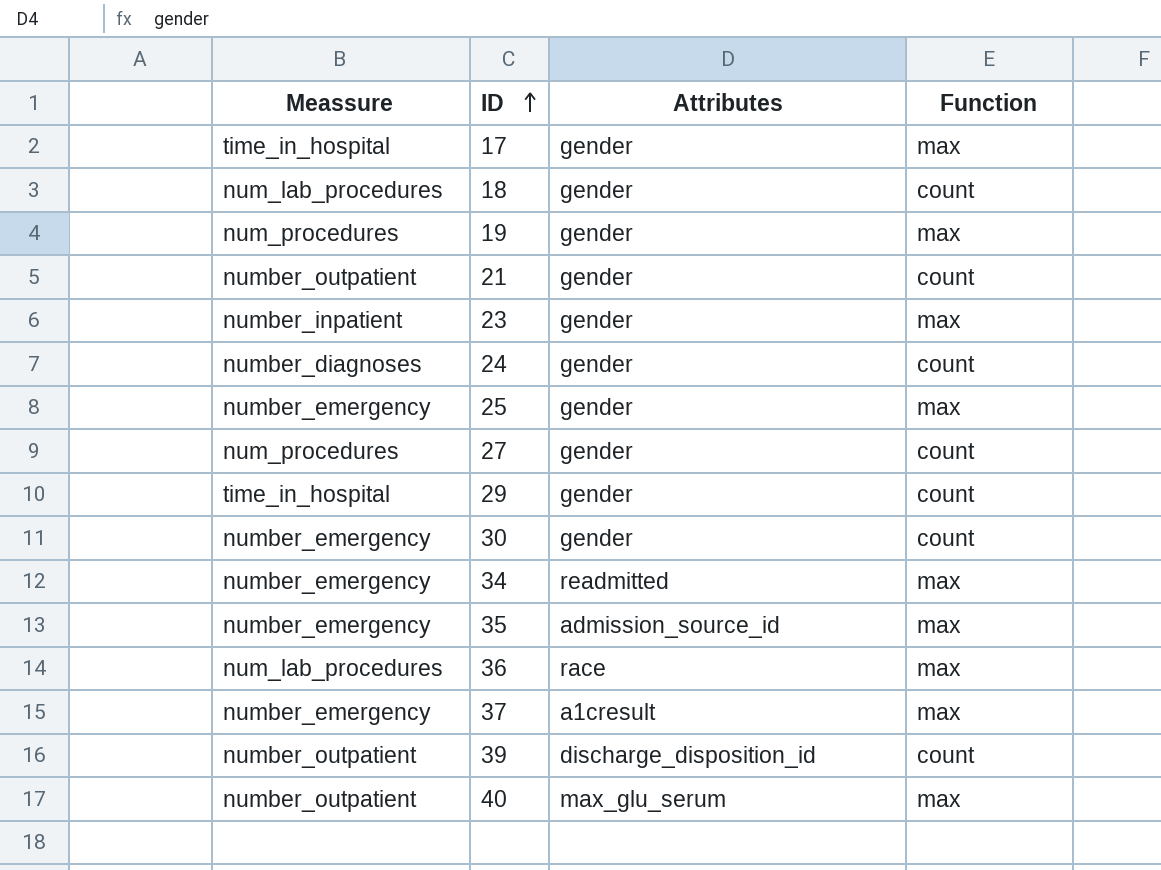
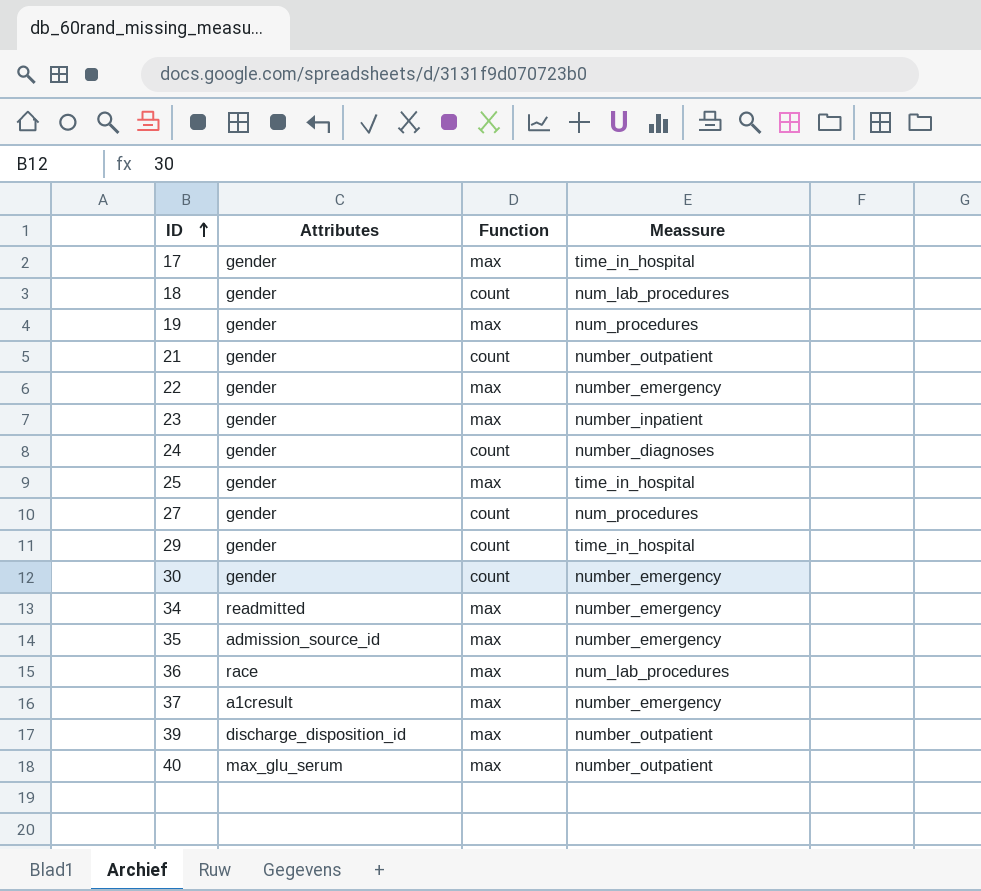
column Meassure | position: 1 -> 4
row 22: none -> gender | max | number_emergency
25 | Meassure: number_emergency -> time_in_hospital
39 | Function: count -> max

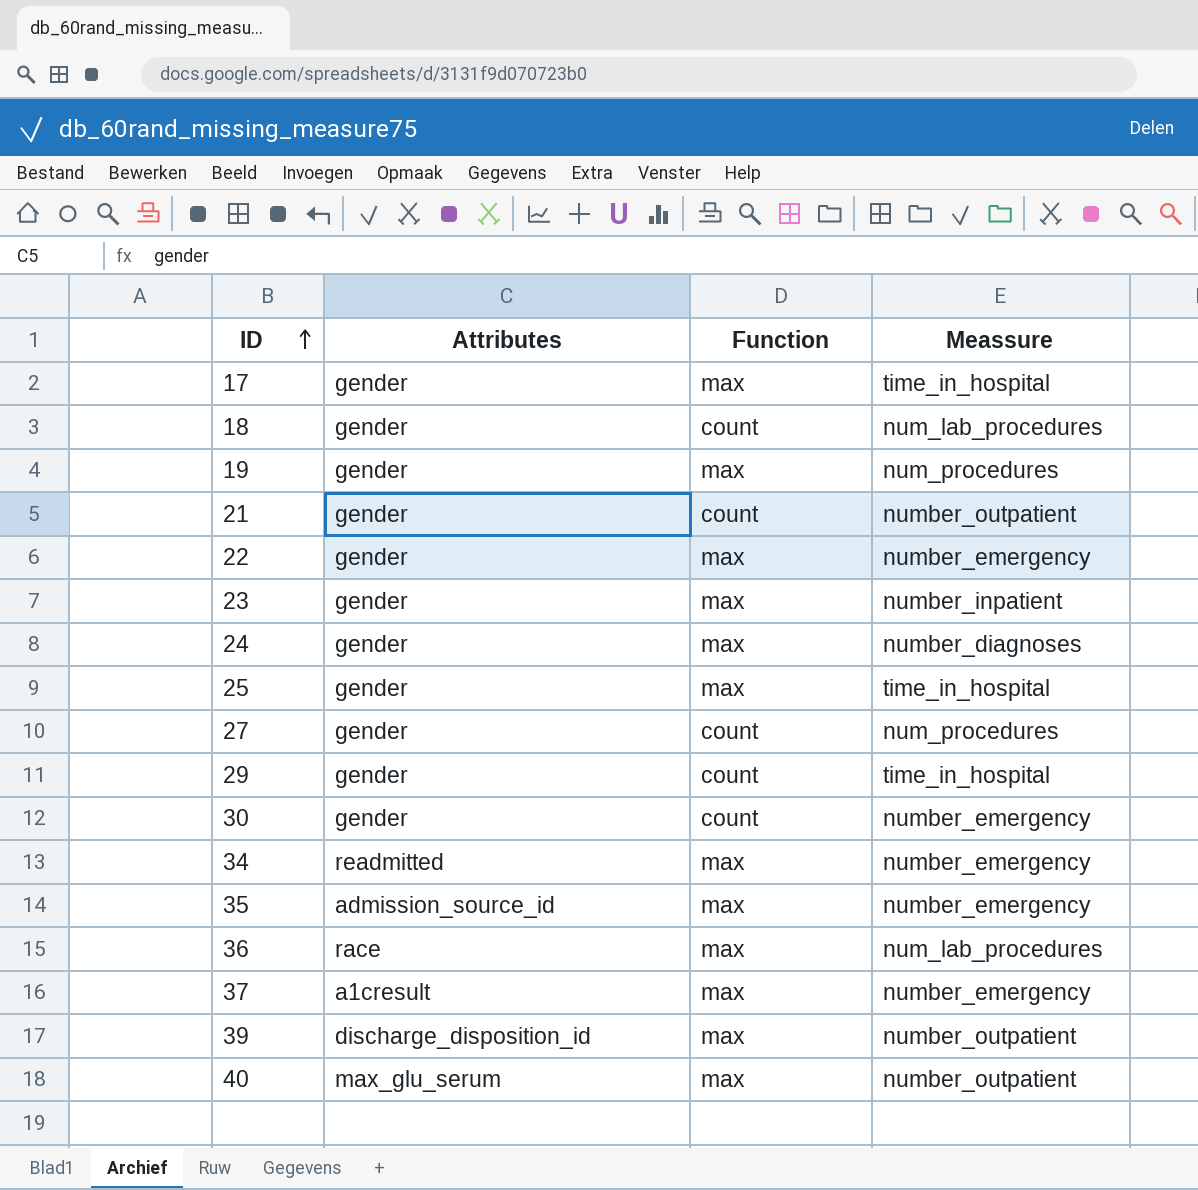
24 | Function: count -> max

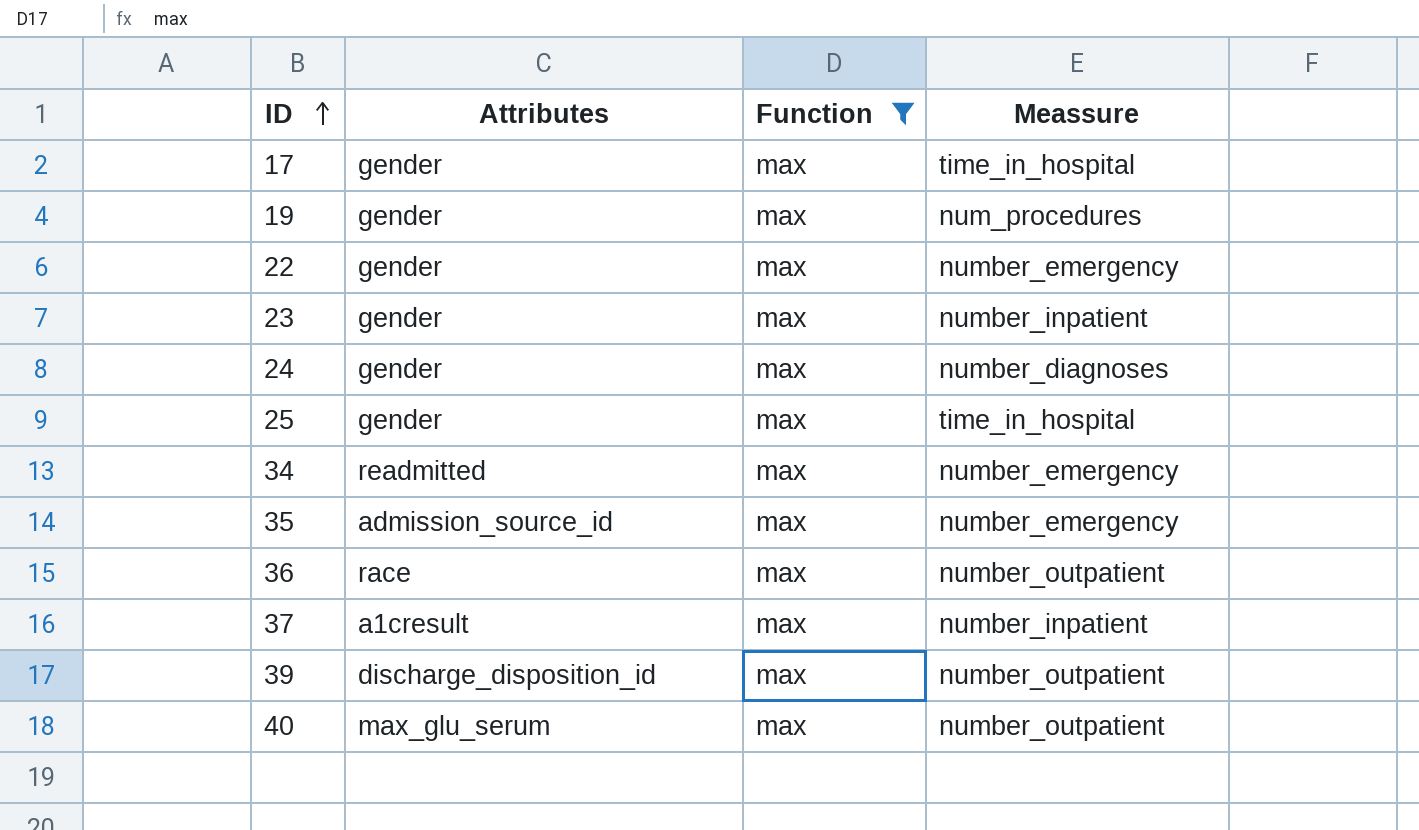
filter: none -> Function = max
36 | Meassure: num_lab_procedures -> number_outpatient
37 | Meassure: number_emergency -> number_inpatient

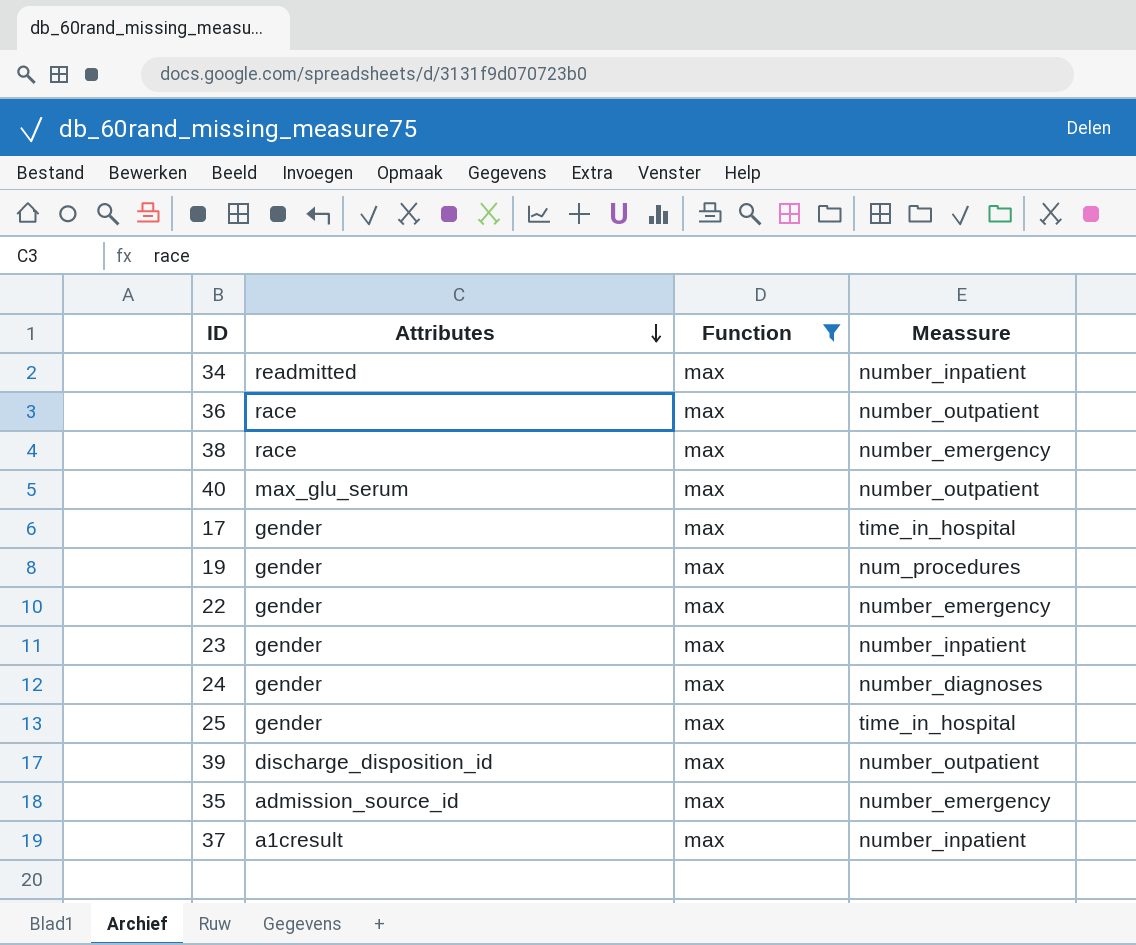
row order: ID ascending -> Attributes descending
34 | Meassure: number_emergency -> number_inpatient
row 38: none -> race | max | number_emergency

